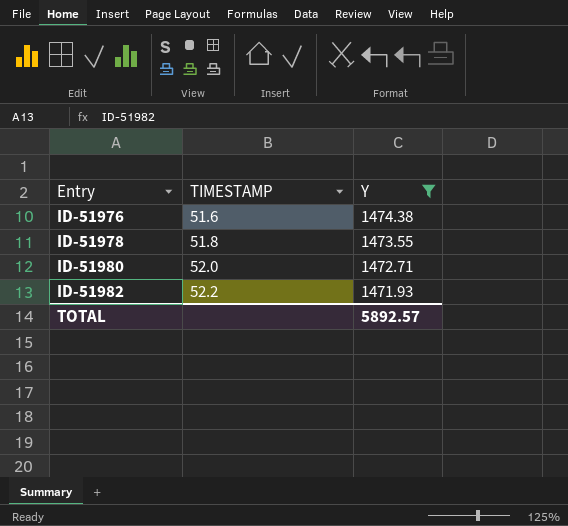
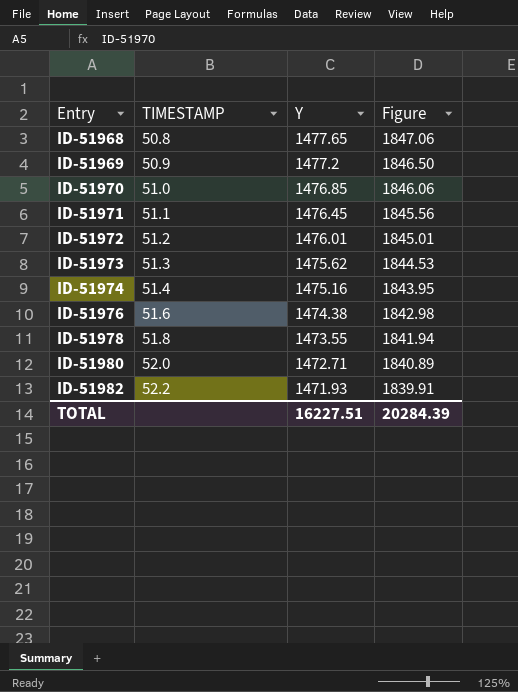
filter: Y <= 1474.38 -> none
column Figure | formula: none -> [Y] * 1.25
TOTAL | Y: 5892.57 -> 16227.51

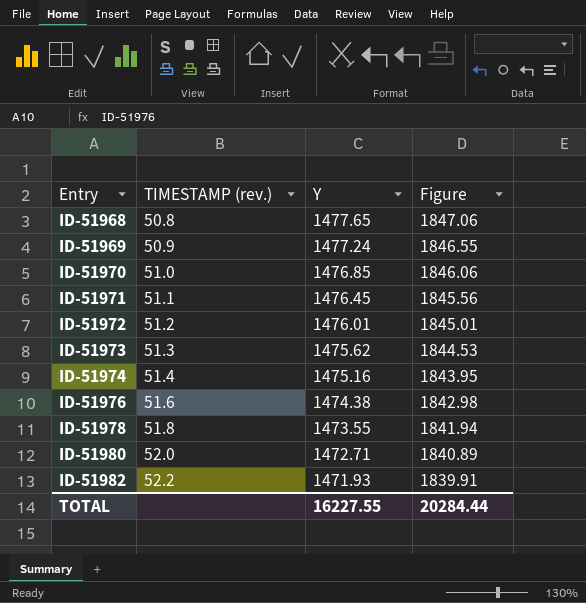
column name: TIMESTAMP -> TIMESTAMP (rev.)
ID-51969 | Y: 1477.2 -> 1477.24
ID-51969 | Figure: 1846.50 -> 1846.55
TOTAL | Y: 16227.51 -> 16227.55
TOTAL | Figure: 20284.39 -> 20284.44

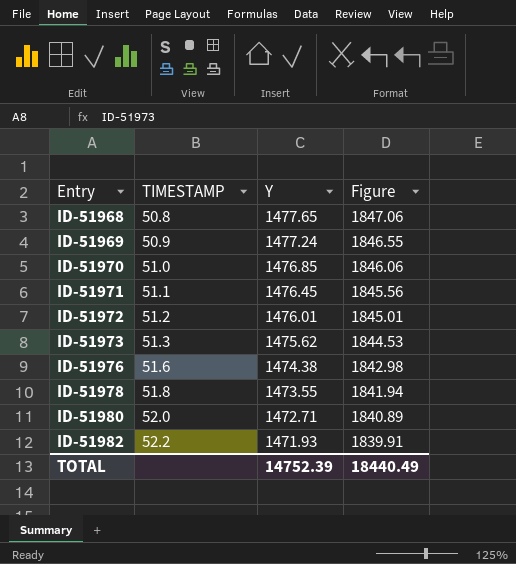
column name: TIMESTAMP (rev.) -> TIMESTAMP
row ID-51974: 51.4 | 1475.16 | 1843.95 -> none
TOTAL | Y: 16227.55 -> 14752.39
TOTAL | Figure: 20284.44 -> 18440.49

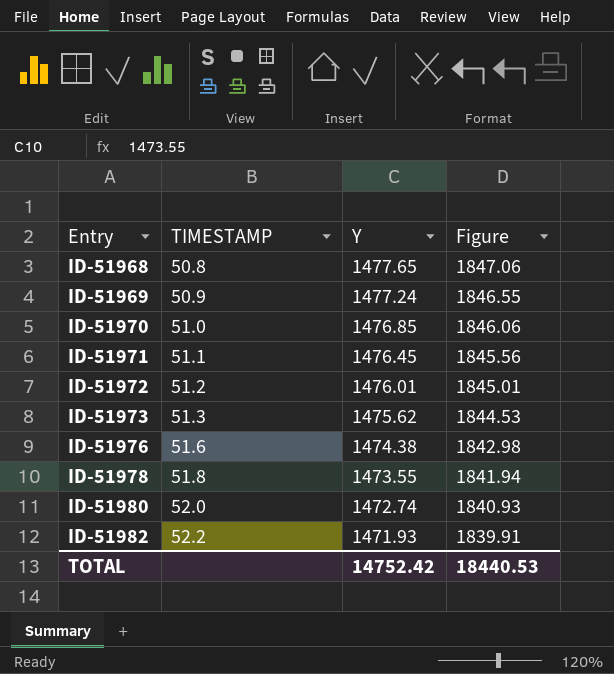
ID-51980 | Y: 1472.71 -> 1472.74
ID-51980 | Figure: 1840.89 -> 1840.93
TOTAL | Y: 14752.39 -> 14752.42
TOTAL | Figure: 18440.49 -> 18440.53

